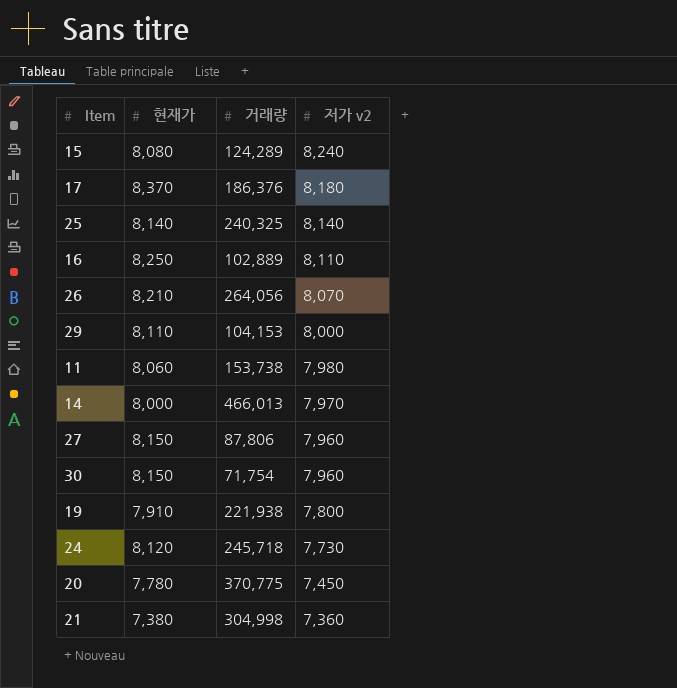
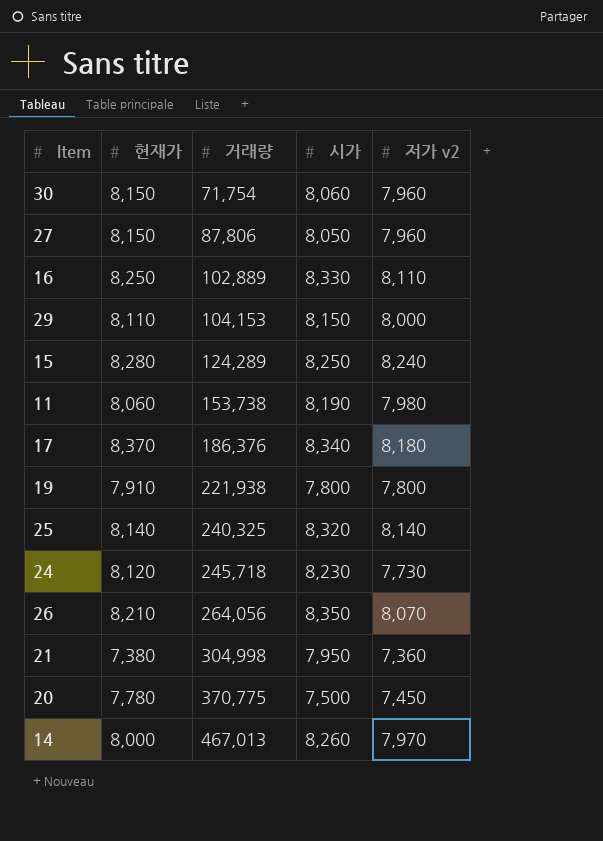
row order: 저가 v2 descending -> 거래량 ascending
column 시가 | position: none -> 4
15 | 현재가: 8,080 -> 8,280
14 | 거래량: 466,013 -> 467,013

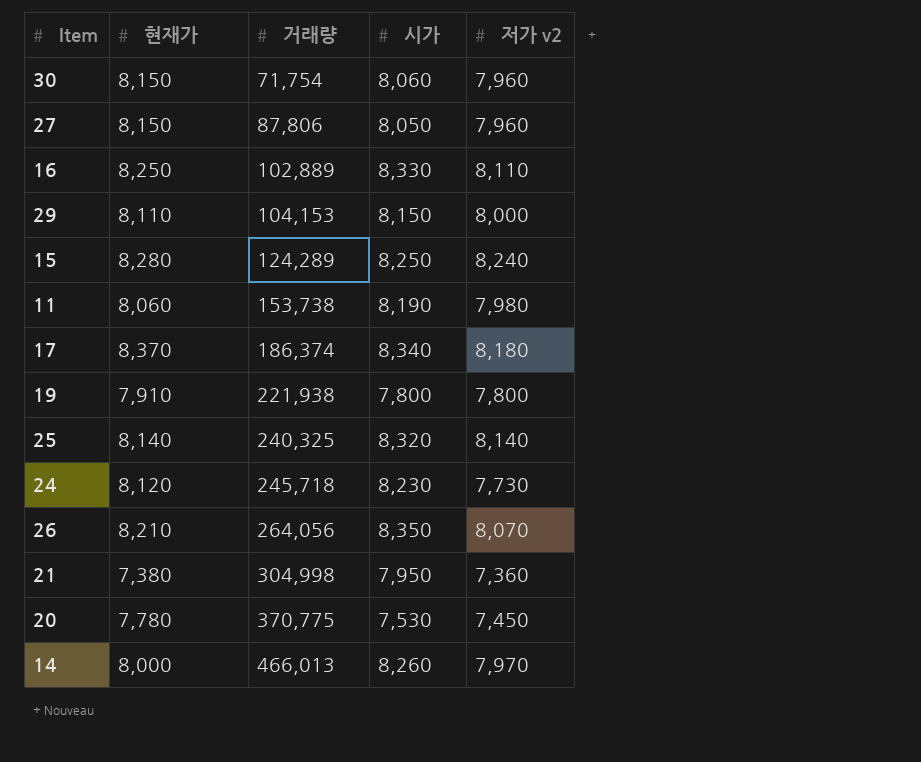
17 | 거래량: 186,376 -> 186,374
20 | 시가: 7,500 -> 7,530
14 | 거래량: 467,013 -> 466,013

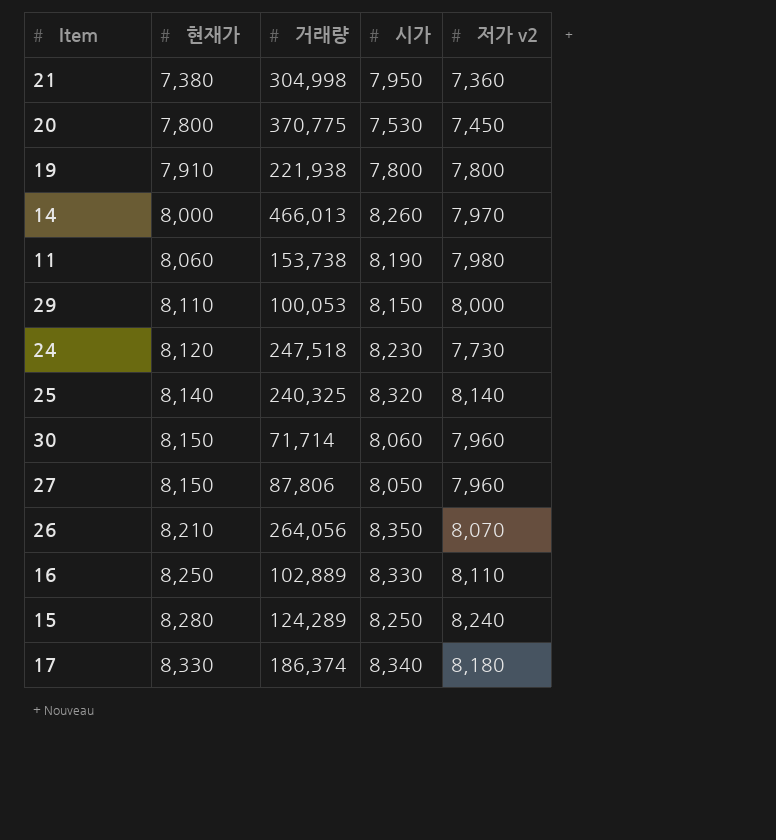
row order: 거래량 ascending -> 현재가 ascending
20 | 현재가: 7,780 -> 7,800
29 | 거래량: 104,153 -> 100,053
24 | 거래량: 245,718 -> 247,518
30 | 거래량: 71,754 -> 71,714
17 | 현재가: 8,370 -> 8,330

